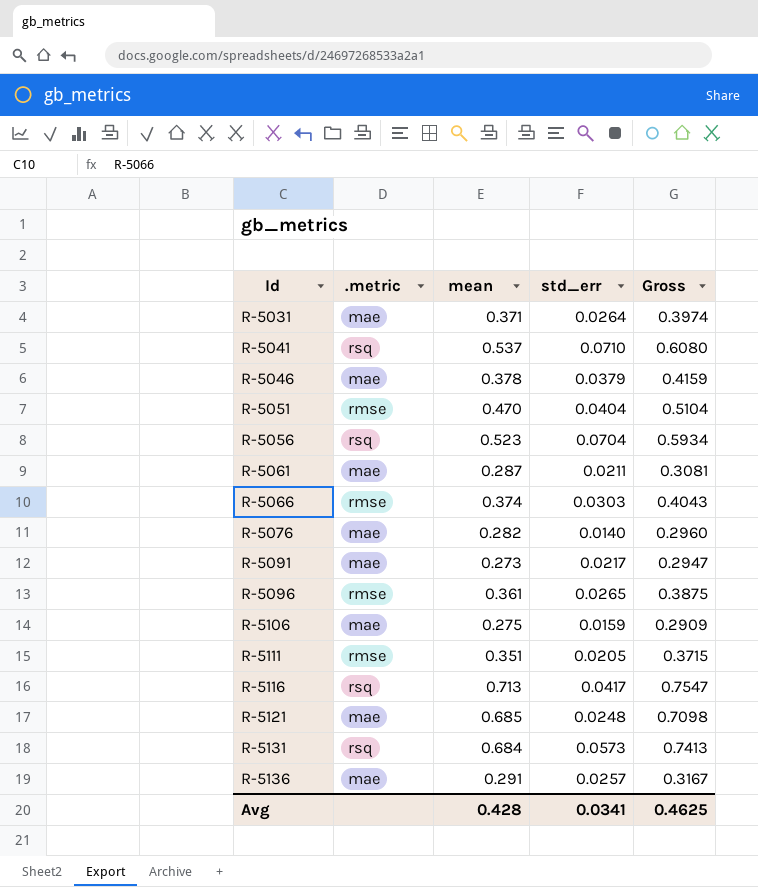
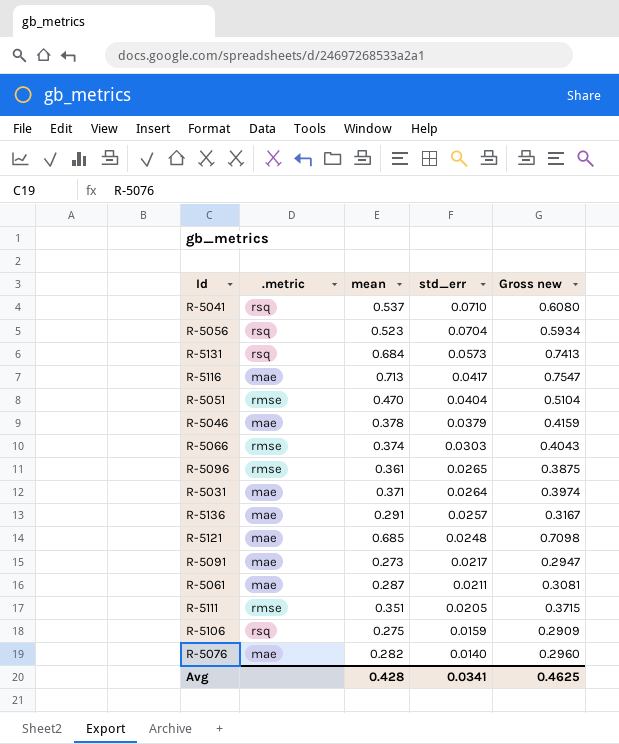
row order: Id ascending -> std_err descending
column name: Gross -> Gross new
R-5116 | .metric: rsq -> mae
R-5106 | .metric: mae -> rsq

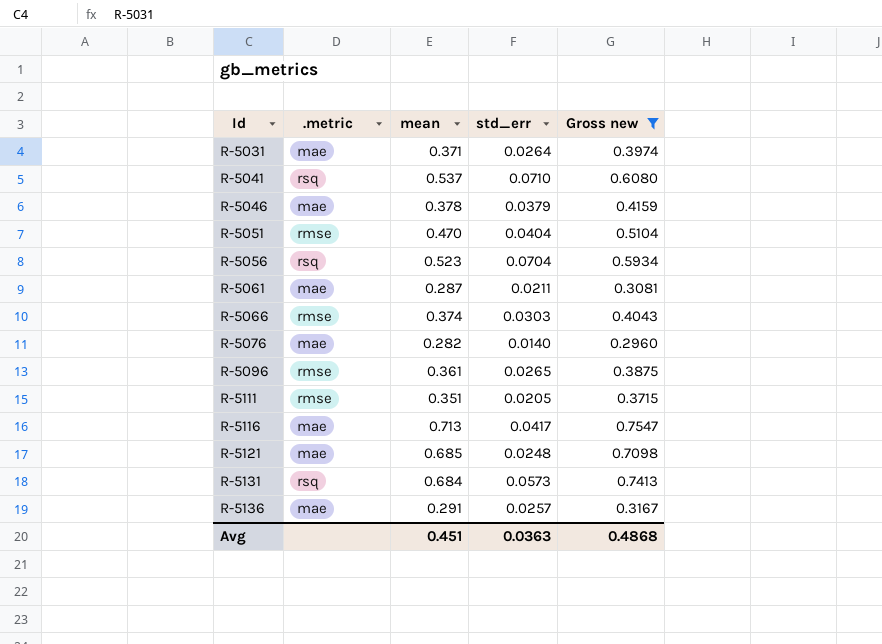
filter: none -> Gross new >= 0.2960
row order: std_err descending -> Id ascending
Avg | mean: 0.428 -> 0.451
Avg | std_err: 0.0341 -> 0.0363
Avg | Gross new: 0.4625 -> 0.4868

